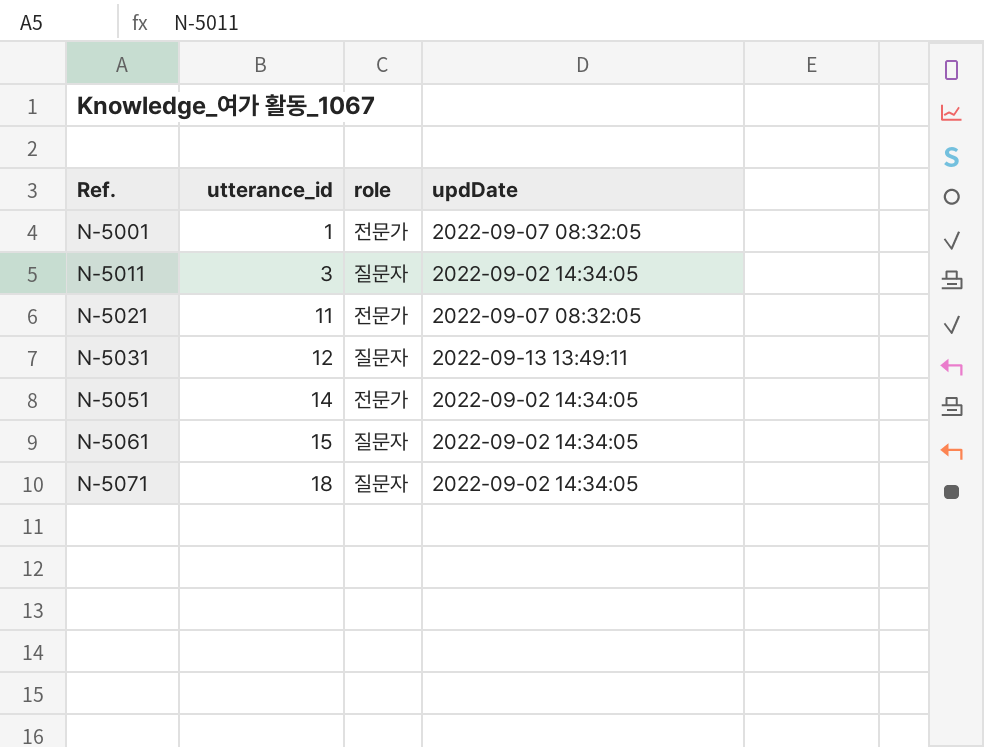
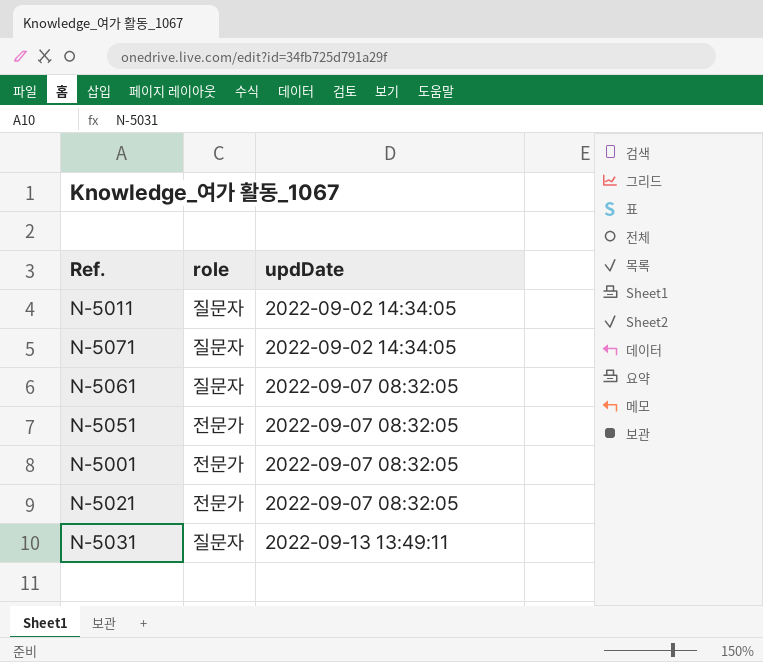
row order: Ref. ascending -> updDate ascending
column utterance_id | position: 2 -> none
N-5061 | updDate: 2022-09-02 14:34:05 -> 2022-09-07 08:32:05
N-5051 | updDate: 2022-09-02 14:34:05 -> 2022-09-07 08:32:05

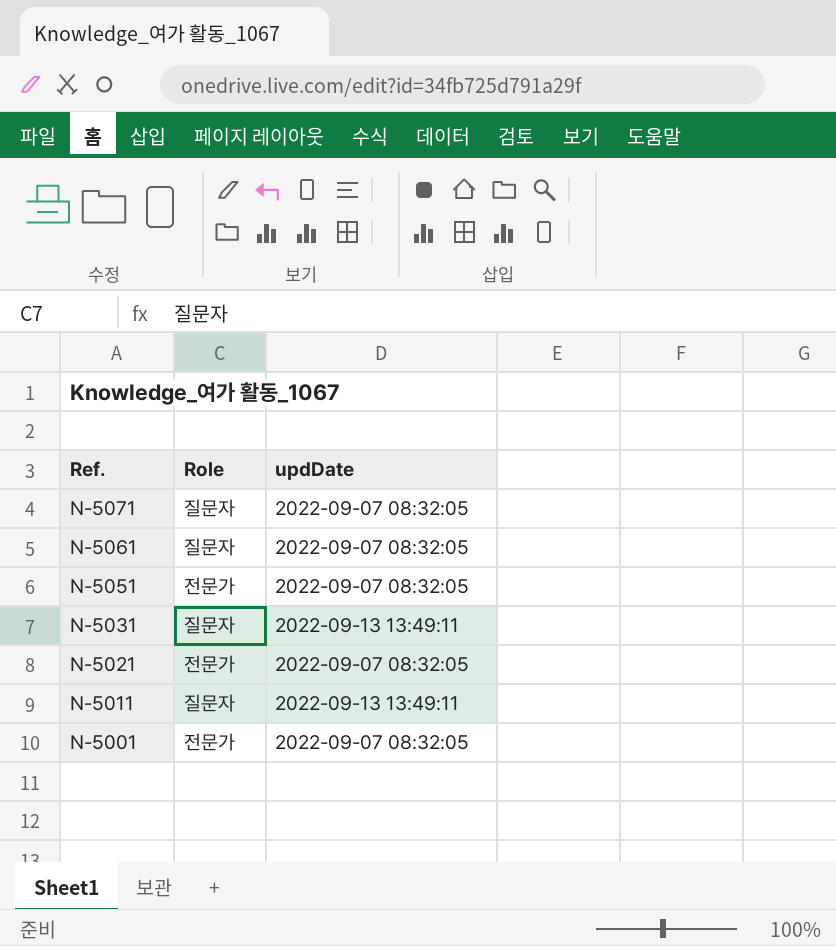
row order: updDate ascending -> Ref. descending
column name: role -> Role
N-5071 | updDate: 2022-09-02 14:34:05 -> 2022-09-07 08:32:05
N-5011 | updDate: 2022-09-02 14:34:05 -> 2022-09-13 13:49:11

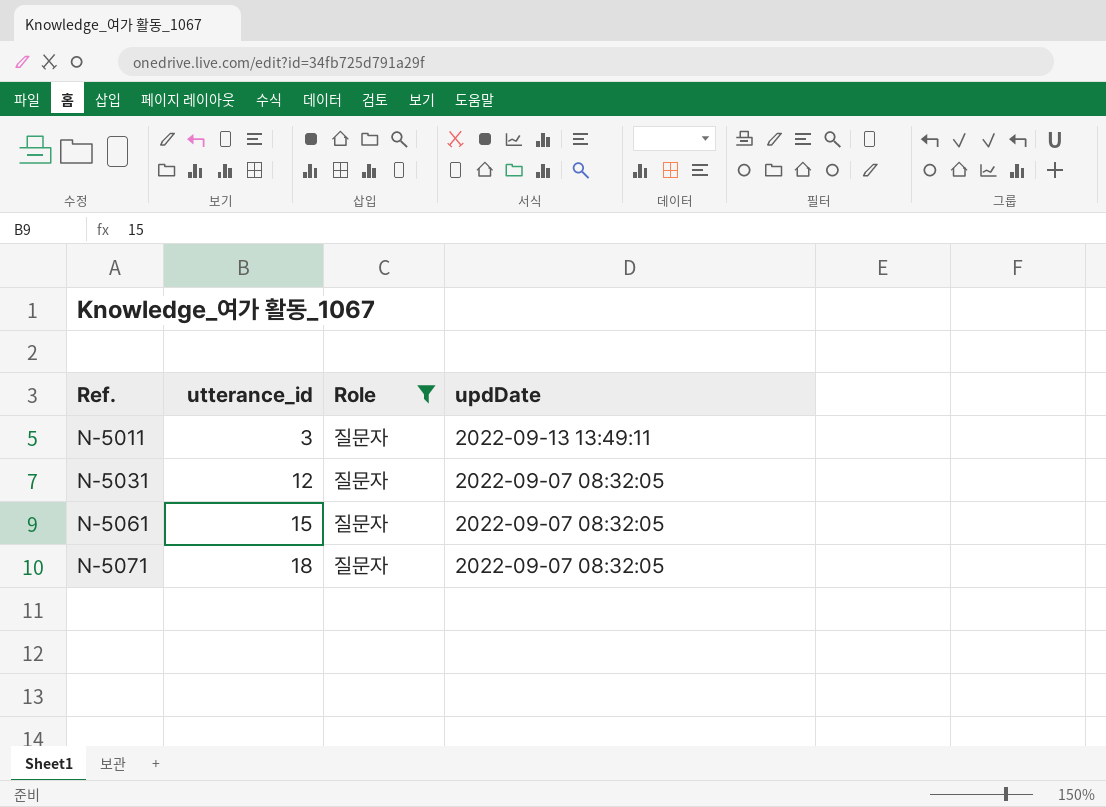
filter: none -> Role = 질문자
row order: Ref. descending -> Ref. ascending
column utterance_id | position: none -> 2
N-5031 | updDate: 2022-09-13 13:49:11 -> 2022-09-07 08:32:05

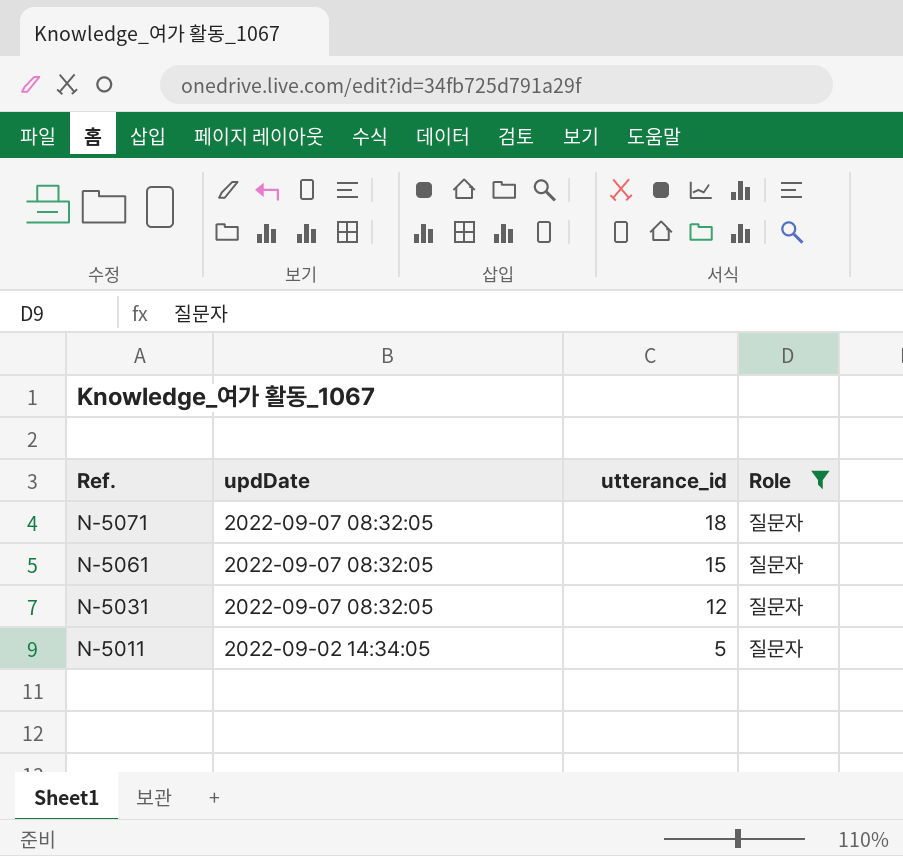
row order: Ref. ascending -> Ref. descending
column updDate | position: 4 -> 2
N-5011 | updDate: 2022-09-13 13:49:11 -> 2022-09-02 14:34:05
N-5011 | utterance_id: 3 -> 5

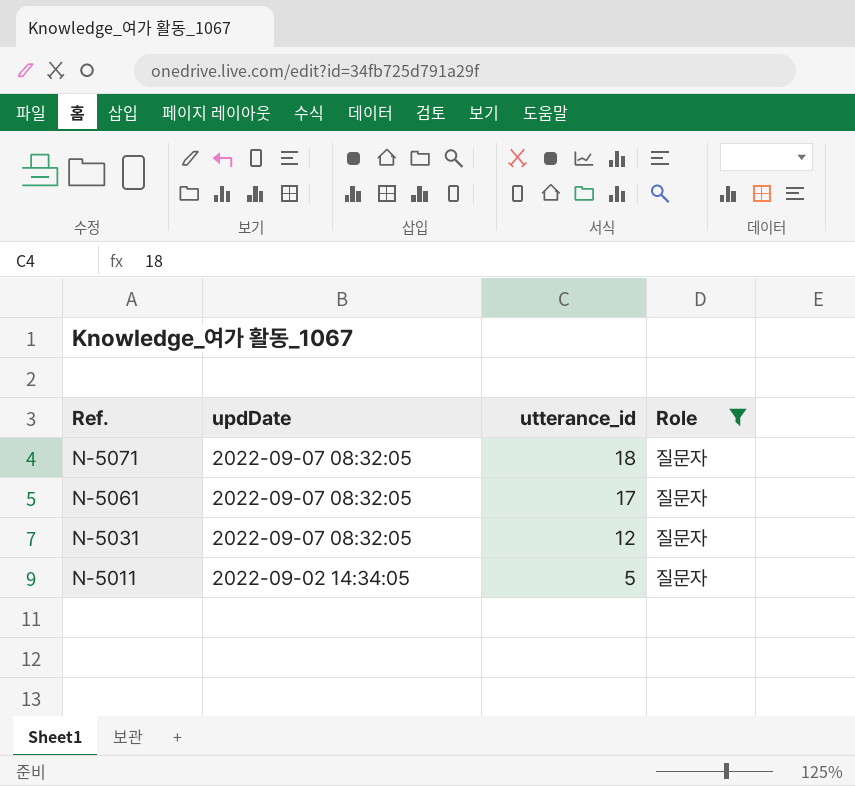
N-5061 | utterance_id: 15 -> 17

